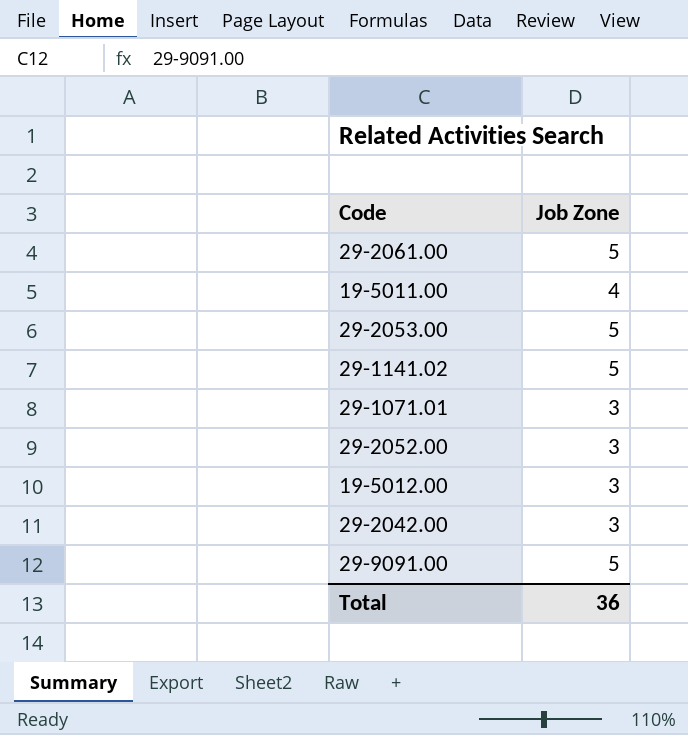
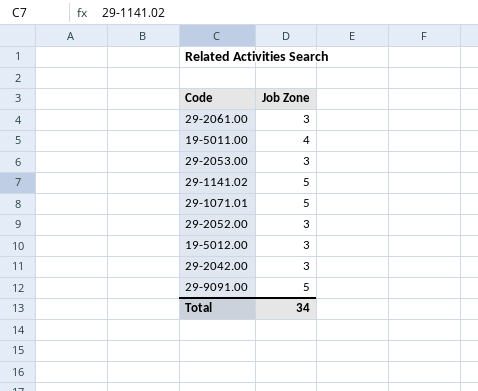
29-2061.00 | Job Zone: 5 -> 3
29-2053.00 | Job Zone: 5 -> 3
29-1071.01 | Job Zone: 3 -> 5
Total | Job Zone: 36 -> 34

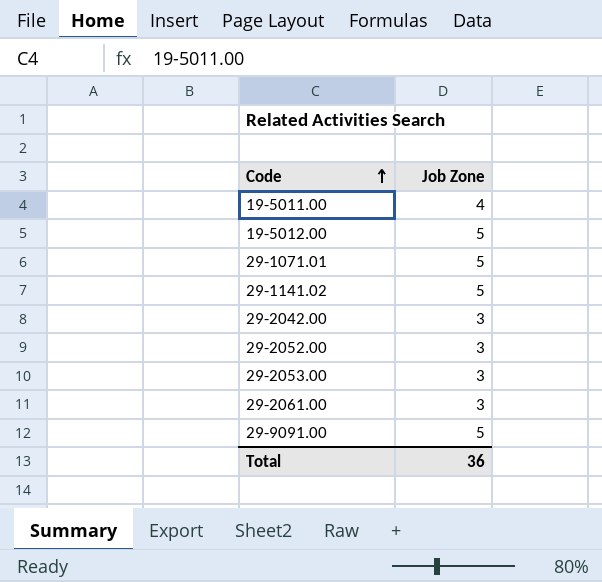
row order: none -> Code ascending
19-5012.00 | Job Zone: 3 -> 5
Total | Job Zone: 34 -> 36

